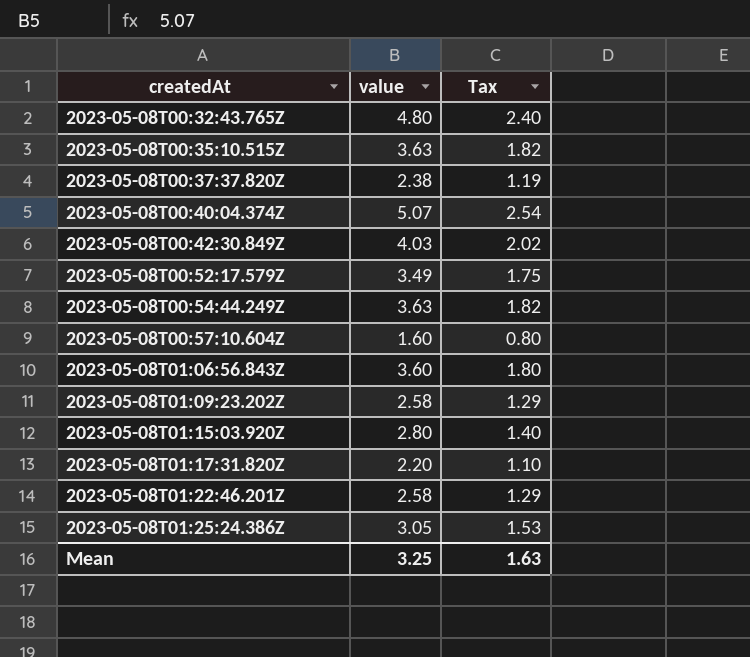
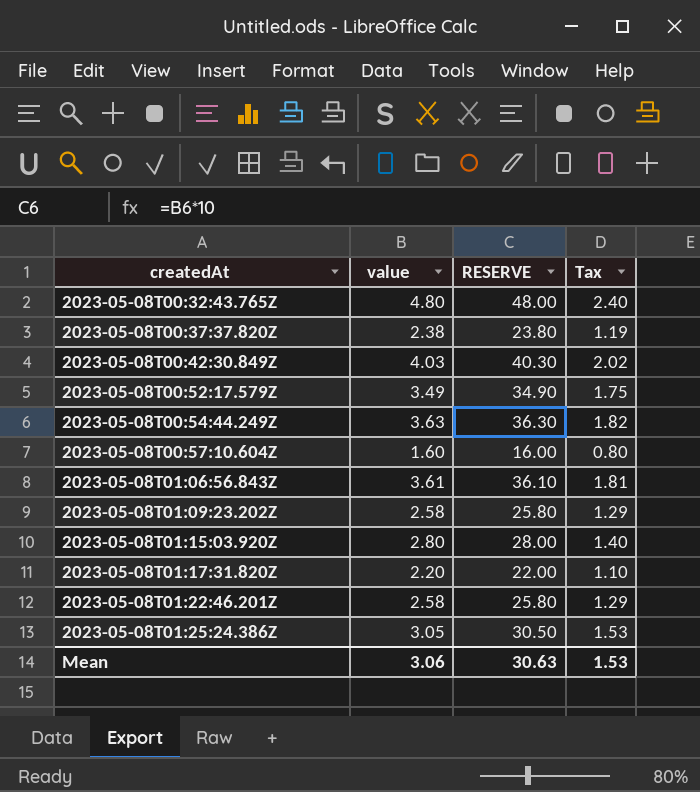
column RESERVE | formula: none -> [value] * 10
row 2023-05-08T00:35:10.515Z: 3.63 | 1.82 -> none
row 2023-05-08T00:40:04.374Z: 5.07 | 2.54 -> none
2023-05-08T01:06:56.843Z | value: 3.60 -> 3.61
2023-05-08T01:06:56.843Z | Tax: 1.80 -> 1.81
Mean | value: 3.25 -> 3.06
Mean | Tax: 1.63 -> 1.53

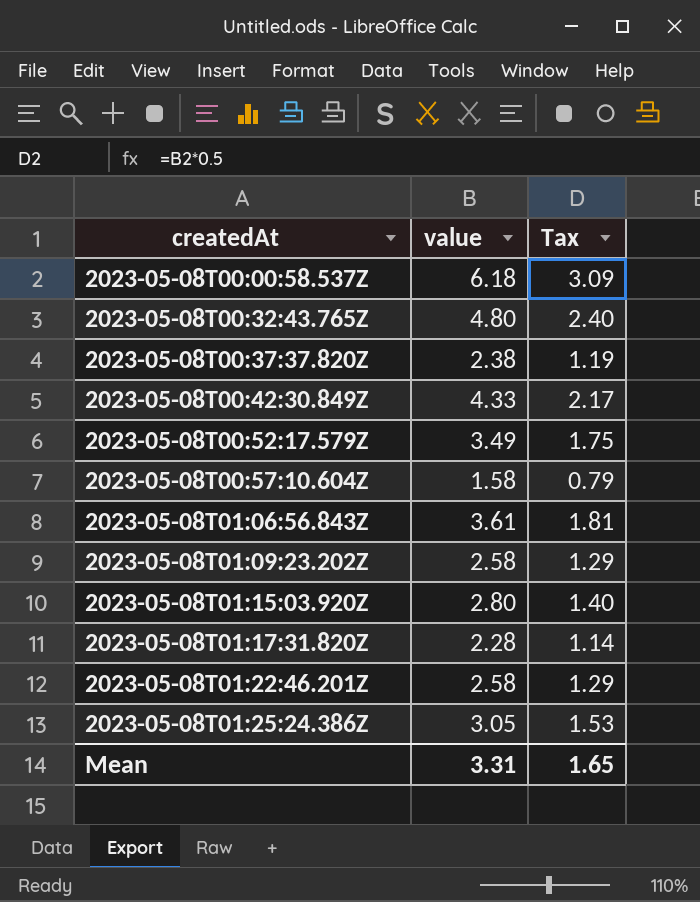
column RESERVE | formula: [value] * 10 -> none
row 2023-05-08T00:54:44.249Z: 3.63 | 36.30 | 1.82 -> none
row 2023-05-08T00:00:58.537Z: none -> 6.18 | 3.09
2023-05-08T00:42:30.849Z | value: 4.03 -> 4.33
2023-05-08T00:42:30.849Z | Tax: 2.02 -> 2.17
2023-05-08T00:57:10.604Z | value: 1.60 -> 1.58
2023-05-08T00:57:10.604Z | Tax: 0.80 -> 0.79
2023-05-08T01:17:31.820Z | value: 2.20 -> 2.28
2023-05-08T01:17:31.820Z | Tax: 1.10 -> 1.14
Mean | value: 3.06 -> 3.31
Mean | Tax: 1.53 -> 1.65

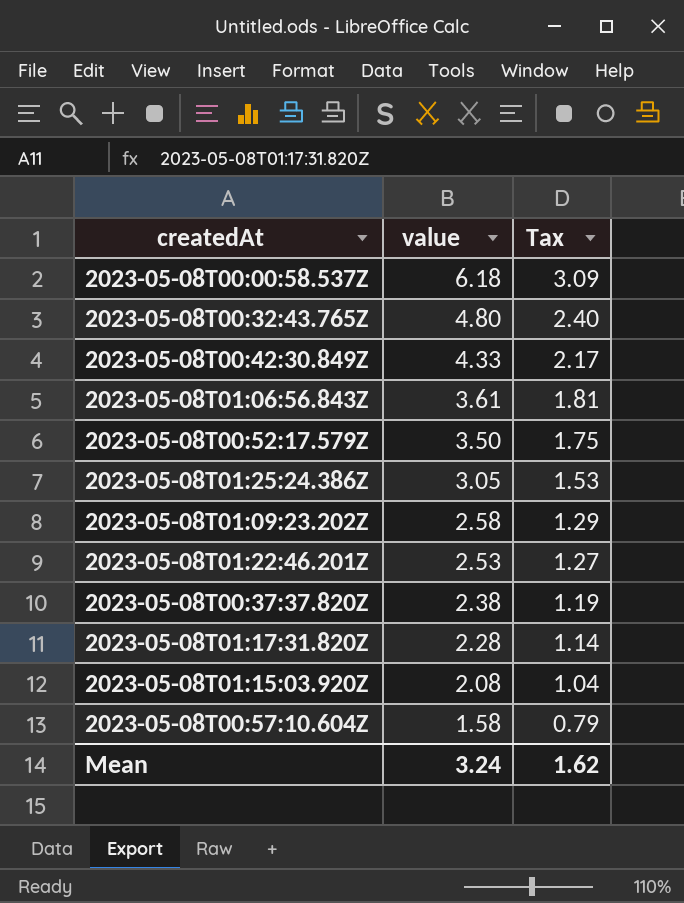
row order: createdAt ascending -> value descending
2023-05-08T00:52:17.579Z | value: 3.49 -> 3.50
2023-05-08T01:22:46.201Z | value: 2.58 -> 2.53
2023-05-08T01:22:46.201Z | Tax: 1.29 -> 1.27
2023-05-08T01:15:03.920Z | value: 2.80 -> 2.08
2023-05-08T01:15:03.920Z | Tax: 1.40 -> 1.04
Mean | value: 3.31 -> 3.24
Mean | Tax: 1.65 -> 1.62

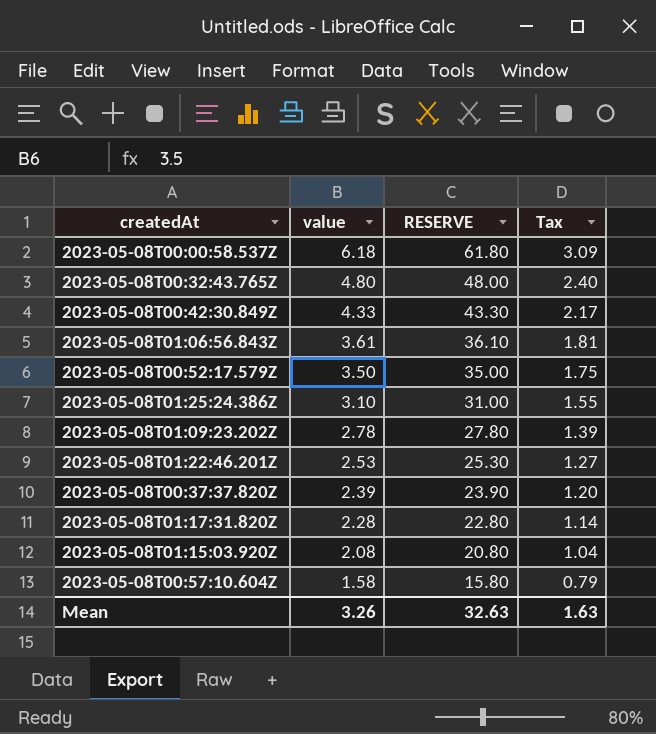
column RESERVE | formula: none -> [value] * 10
2023-05-08T01:25:24.386Z | value: 3.05 -> 3.10
2023-05-08T01:25:24.386Z | Tax: 1.53 -> 1.55
2023-05-08T01:09:23.202Z | value: 2.58 -> 2.78
2023-05-08T01:09:23.202Z | Tax: 1.29 -> 1.39
2023-05-08T00:37:37.820Z | value: 2.38 -> 2.39
2023-05-08T00:37:37.820Z | Tax: 1.19 -> 1.20
Mean | value: 3.24 -> 3.26
Mean | Tax: 1.62 -> 1.63

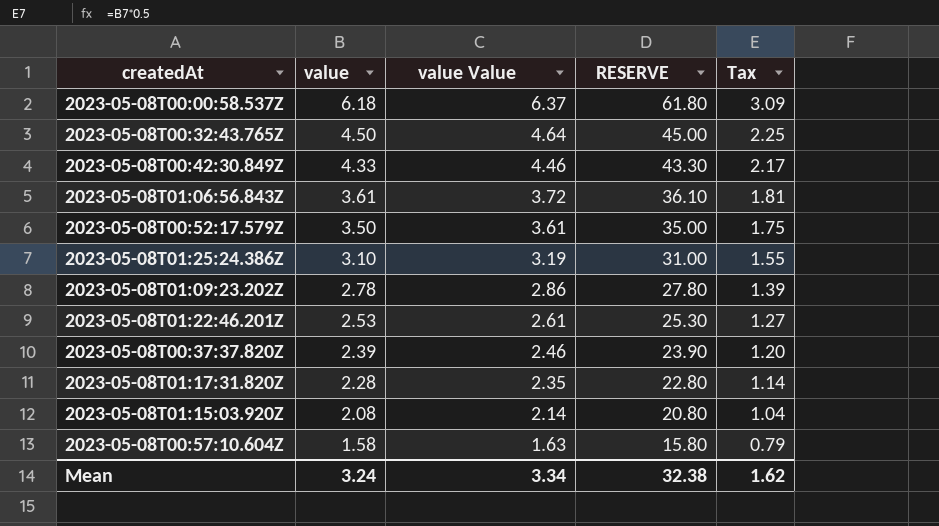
column value Value | formula: none -> [value] * 1.03
2023-05-08T00:32:43.765Z | value: 4.80 -> 4.50
2023-05-08T00:32:43.765Z | RESERVE: 48.00 -> 45.00
2023-05-08T00:32:43.765Z | Tax: 2.40 -> 2.25
Mean | value: 3.26 -> 3.24
Mean | RESERVE: 32.63 -> 32.38
Mean | Tax: 1.63 -> 1.62

